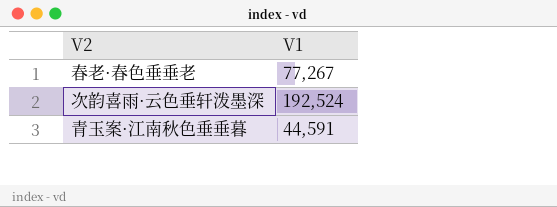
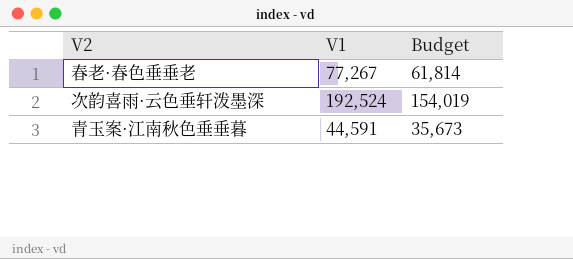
column Budget | formula: none -> [V1] * 0.8

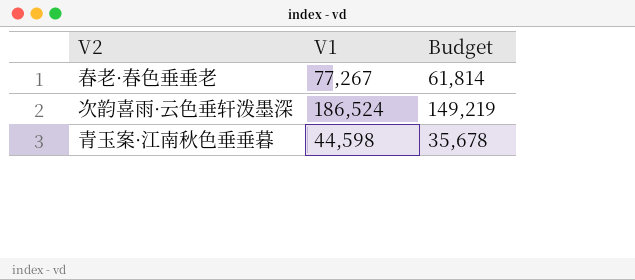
次韵喜雨·云色垂轩泼墨深 | V1: 192,524 -> 186,524
次韵喜雨·云色垂轩泼墨深 | Budget: 154,019 -> 149,219
青玉案·江南秋色垂垂暮 | V1: 44,591 -> 44,598
青玉案·江南秋色垂垂暮 | Budget: 35,673 -> 35,678

